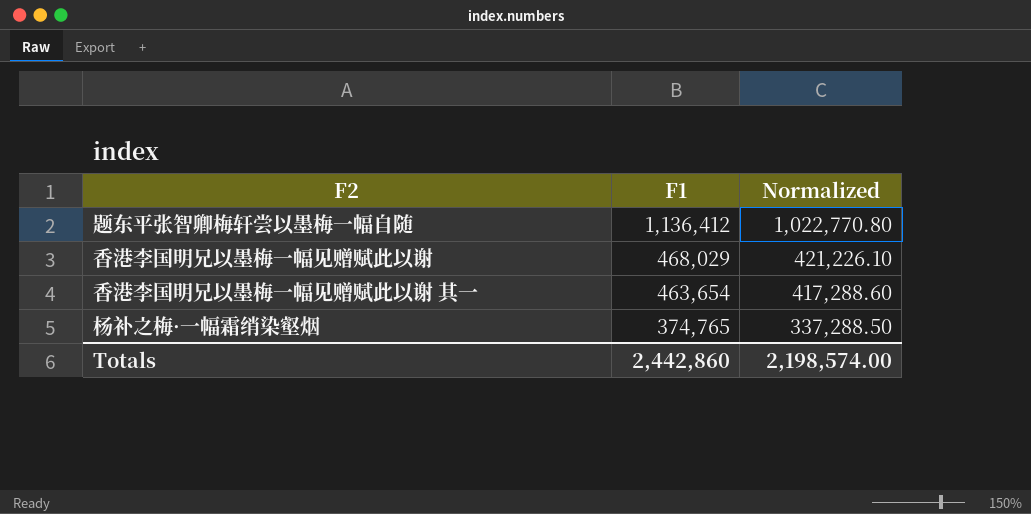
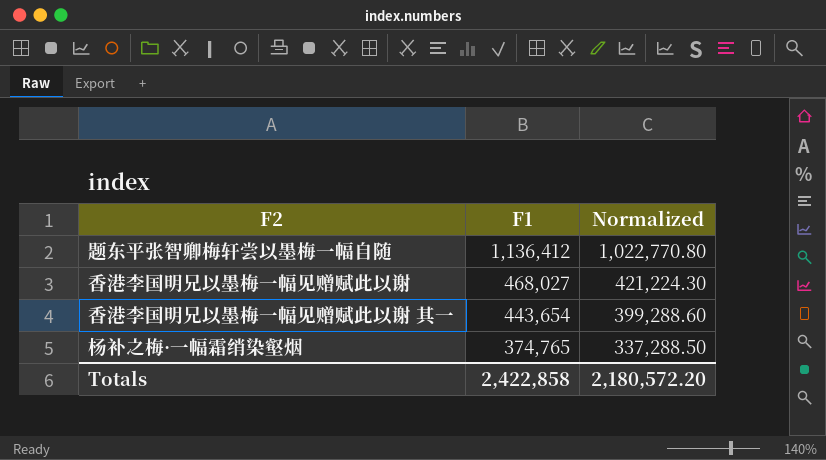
香港李国明兄以墨梅一幅见赠赋此以谢 | F1: 468,029 -> 468,027
香港李国明兄以墨梅一幅见赠赋此以谢 | Normalized: 421,226.10 -> 421,224.30
香港李国明兄以墨梅一幅见赠赋此以谢 其一 | F1: 463,654 -> 443,654
香港李国明兄以墨梅一幅见赠赋此以谢 其一 | Normalized: 417,288.60 -> 399,288.60
Totals | F1: 2,442,860 -> 2,422,858
Totals | Normalized: 2,198,574.00 -> 2,180,572.20

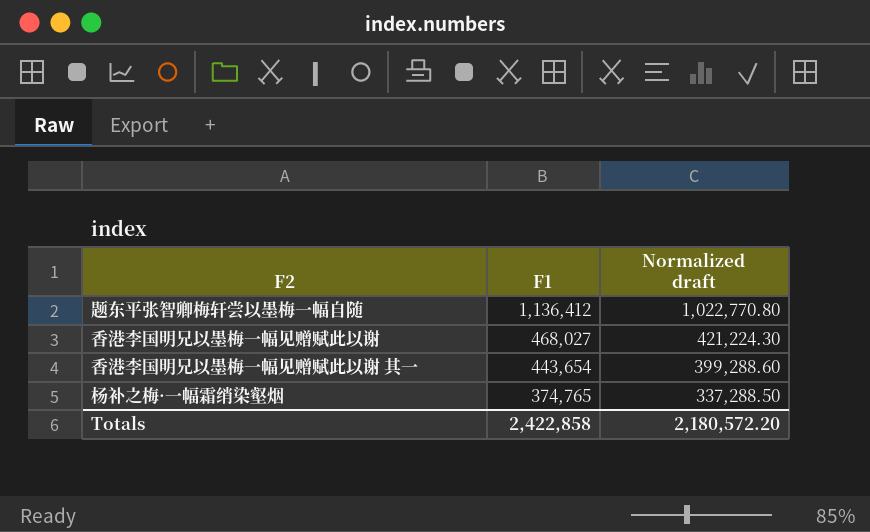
column name: Normalized -> Normalized draft

